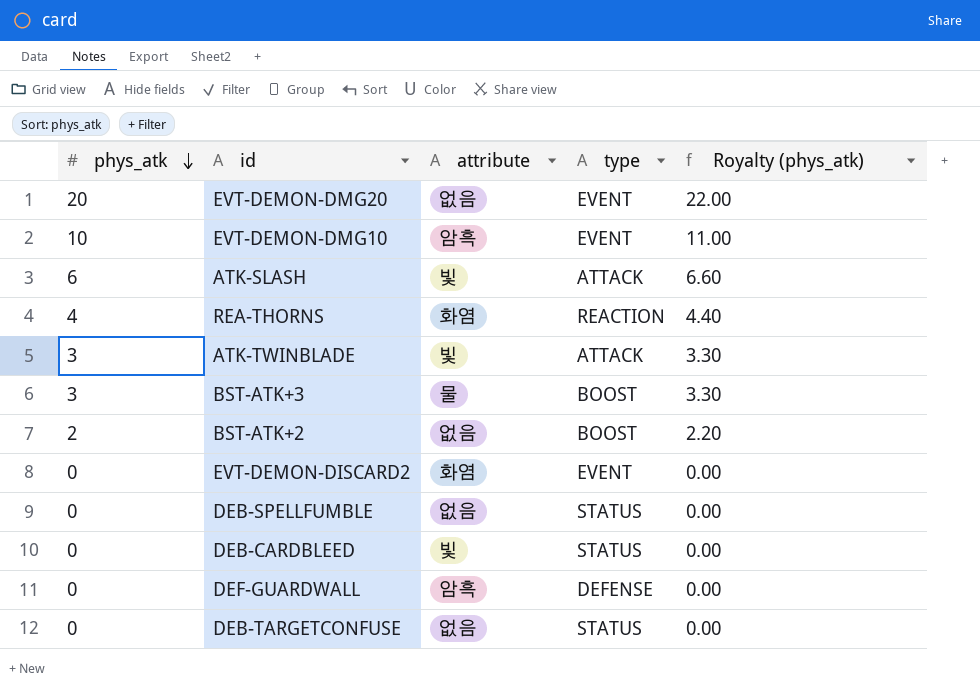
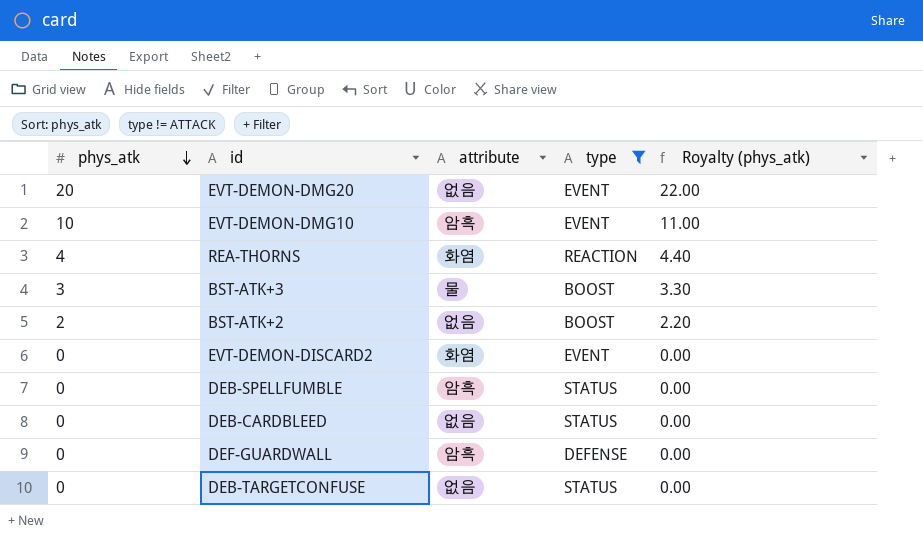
filter: none -> type != ATTACK
DEB-SPELLFUMBLE | attribute: 없음 -> 암흑
DEB-CARDBLEED | attribute: 빛 -> 없음

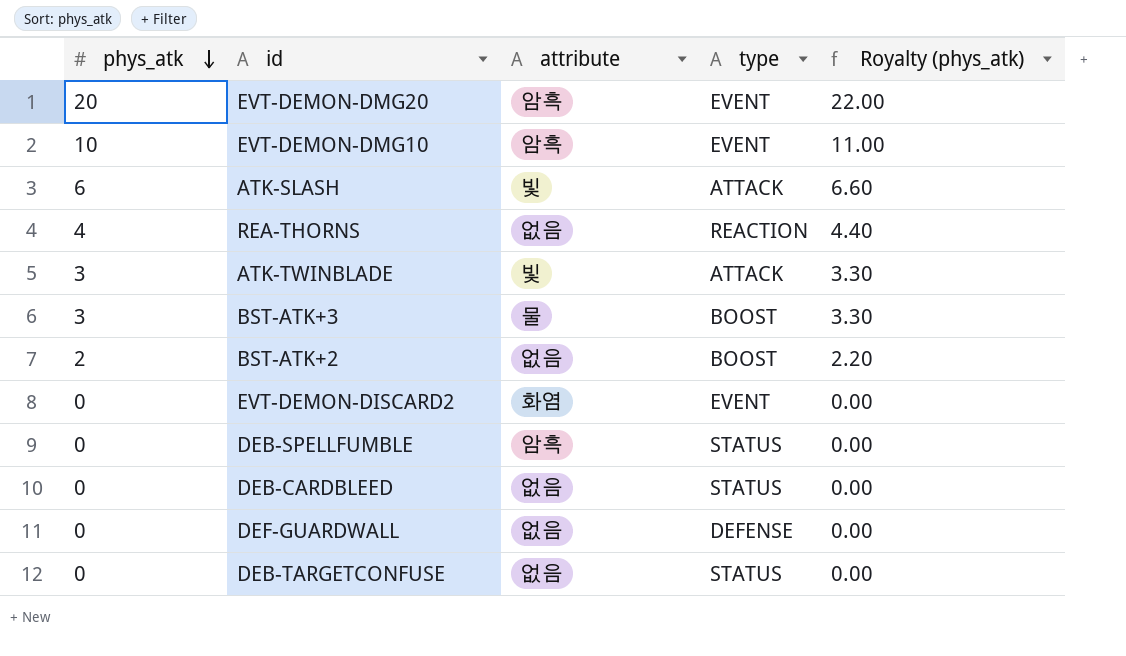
filter: type != ATTACK -> none
EVT-DEMON-DMG20 | attribute: 없음 -> 암흑
REA-THORNS | attribute: 화염 -> 없음
DEF-GUARDWALL | attribute: 암흑 -> 없음

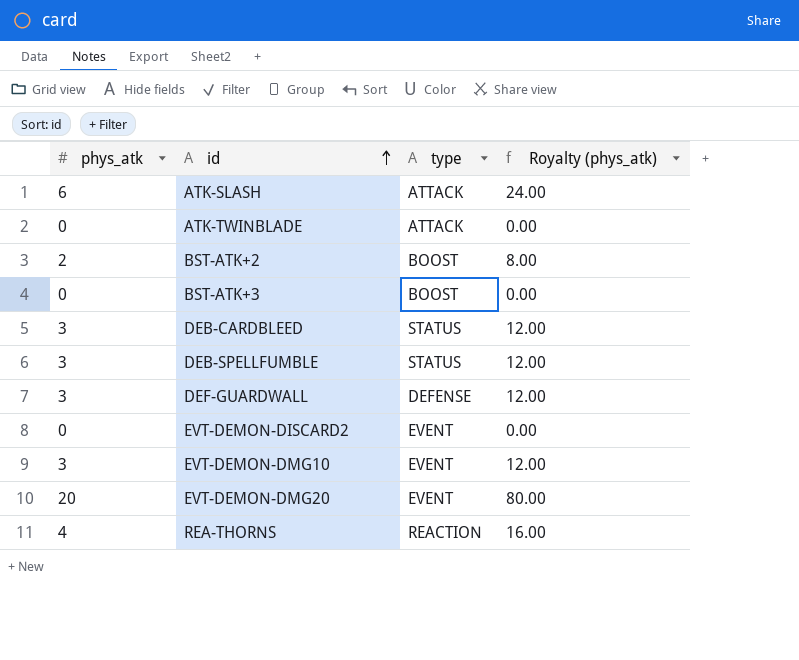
row order: phys_atk descending -> id ascending
column attribute | position: 3 -> none
column Royalty (phys_atk) | formula: [phys_atk] * 1.1 -> [phys_atk] * 4
row DEB-TARGETCONFUSE: 0 | 없음 | STATUS | 0.00 -> none
ATK-TWINBLADE | phys_atk: 3 -> 0
BST-ATK+3 | phys_atk: 3 -> 0
DEB-CARDBLEED | phys_atk: 0 -> 3
DEB-SPELLFUMBLE | phys_atk: 0 -> 3
DEF-GUARDWALL | phys_atk: 0 -> 3
EVT-DEMON-DMG10 | phys_atk: 10 -> 3

